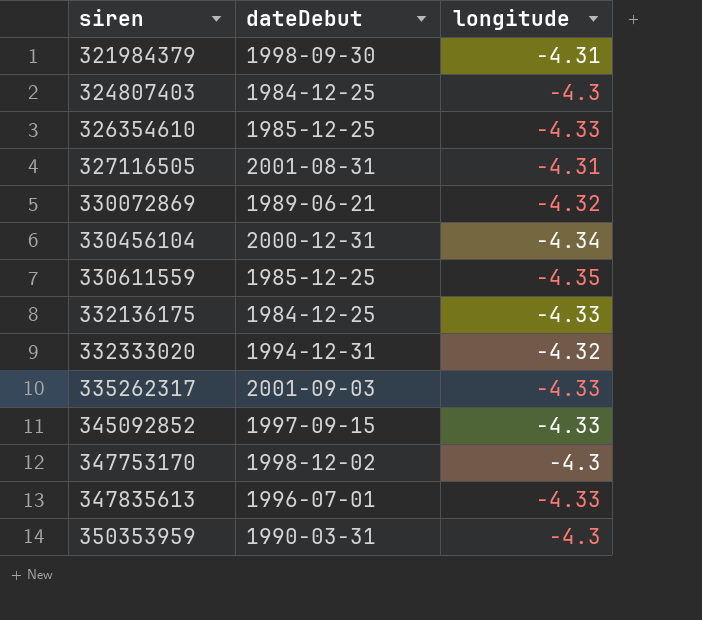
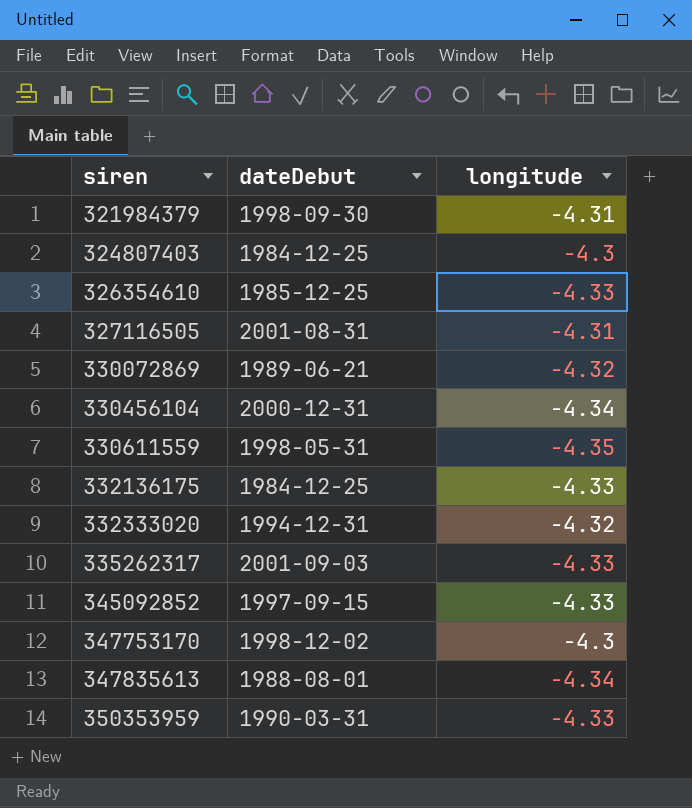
330611559 | dateDebut: 1985-12-25 -> 1998-05-31
347835613 | dateDebut: 1996-07-01 -> 1988-08-01
347835613 | longitude: -4.33 -> -4.34
350353959 | longitude: -4.3 -> -4.33

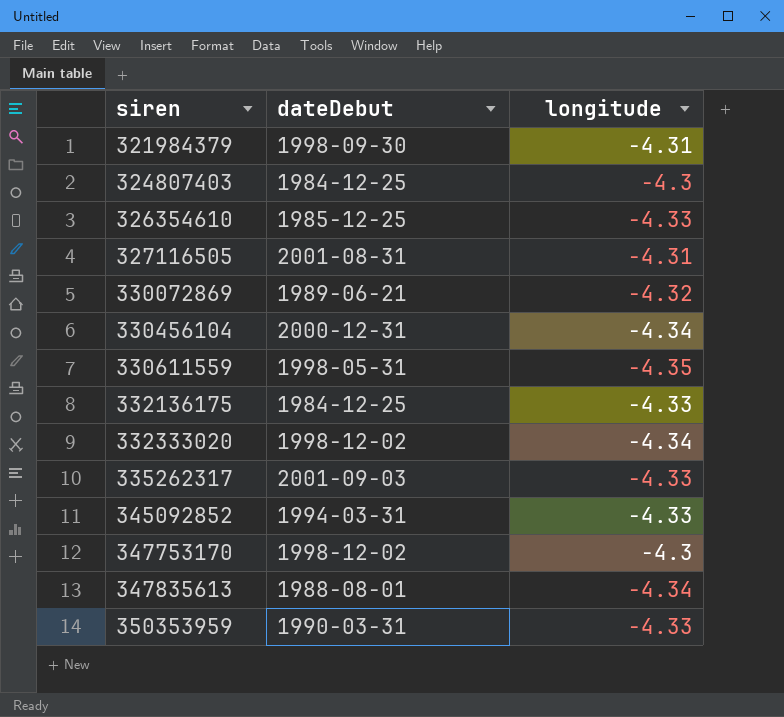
332333020 | dateDebut: 1994-12-31 -> 1998-12-02
332333020 | longitude: -4.32 -> -4.34
345092852 | dateDebut: 1997-09-15 -> 1994-03-31

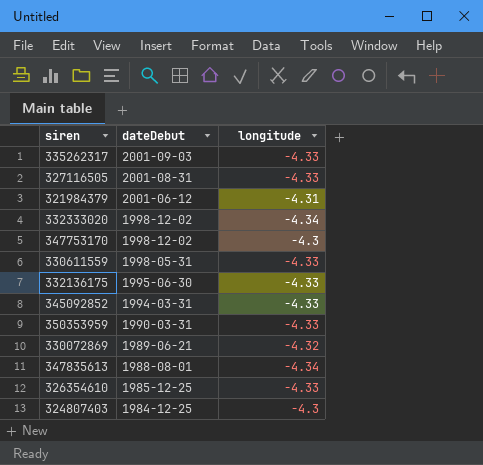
row order: siren ascending -> dateDebut descending
row 330456104: 2000-12-31 | -4.34 -> none
327116505 | longitude: -4.31 -> -4.33
321984379 | dateDebut: 1998-09-30 -> 2001-06-12
330611559 | longitude: -4.35 -> -4.33
332136175 | dateDebut: 1984-12-25 -> 1995-06-30

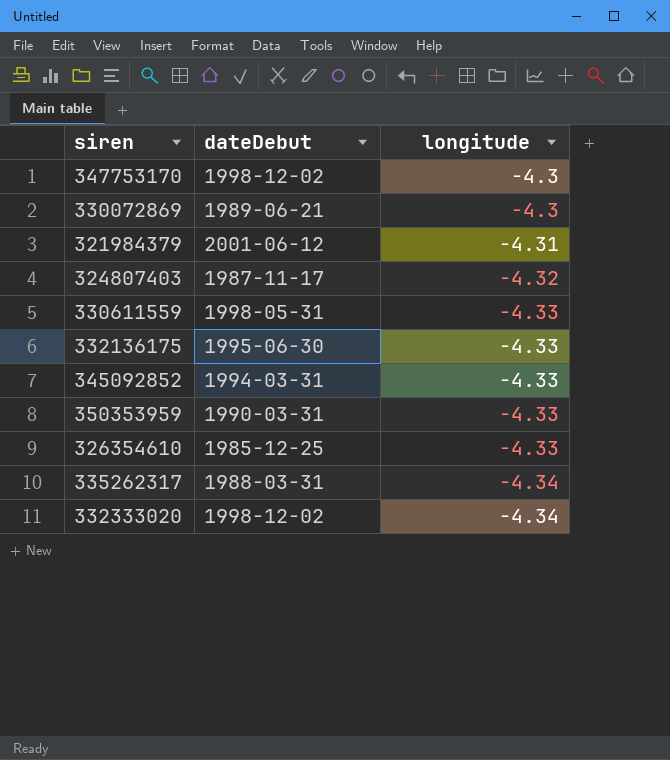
row order: dateDebut descending -> longitude descending
row 327116505: 2001-08-31 | -4.33 -> none
row 347835613: 1988-08-01 | -4.34 -> none
330072869 | longitude: -4.32 -> -4.3
324807403 | dateDebut: 1984-12-25 -> 1987-11-17
324807403 | longitude: -4.3 -> -4.32
335262317 | dateDebut: 2001-09-03 -> 1988-03-31
335262317 | longitude: -4.33 -> -4.34

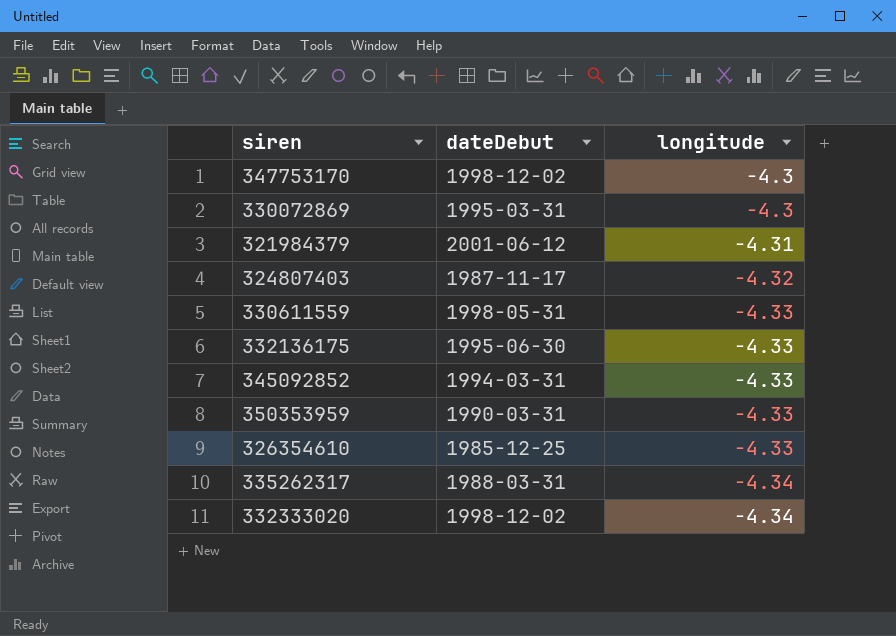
330072869 | dateDebut: 1989-06-21 -> 1995-03-31

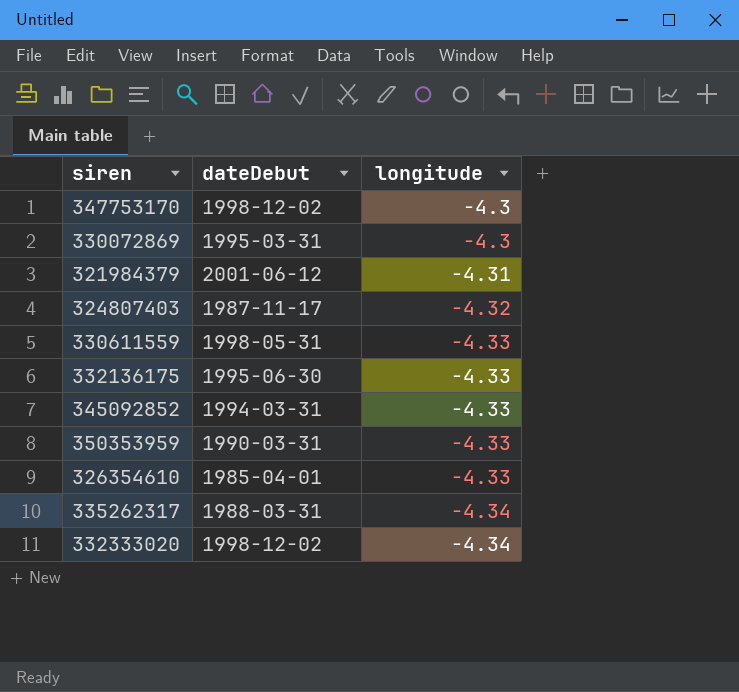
326354610 | dateDebut: 1985-12-25 -> 1985-04-01

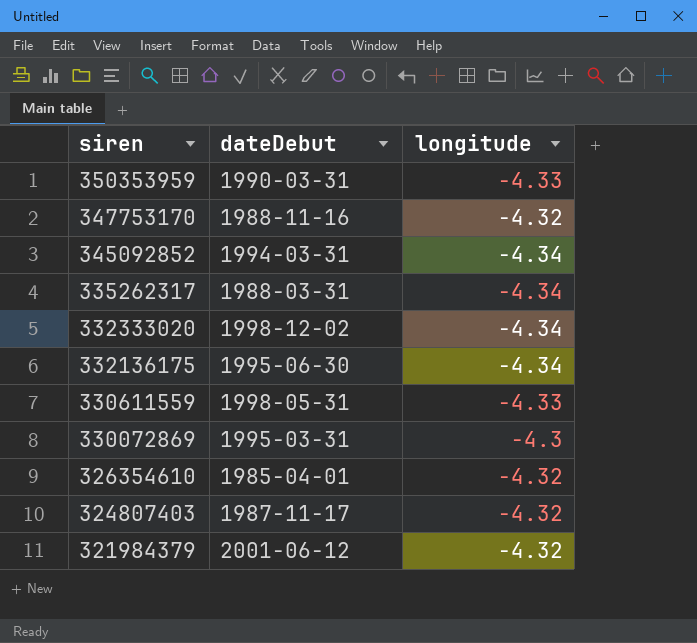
row order: longitude descending -> siren descending
347753170 | dateDebut: 1998-12-02 -> 1988-11-16
347753170 | longitude: -4.3 -> -4.32
345092852 | longitude: -4.33 -> -4.34
332136175 | longitude: -4.33 -> -4.34
326354610 | longitude: -4.33 -> -4.32
321984379 | longitude: -4.31 -> -4.32

